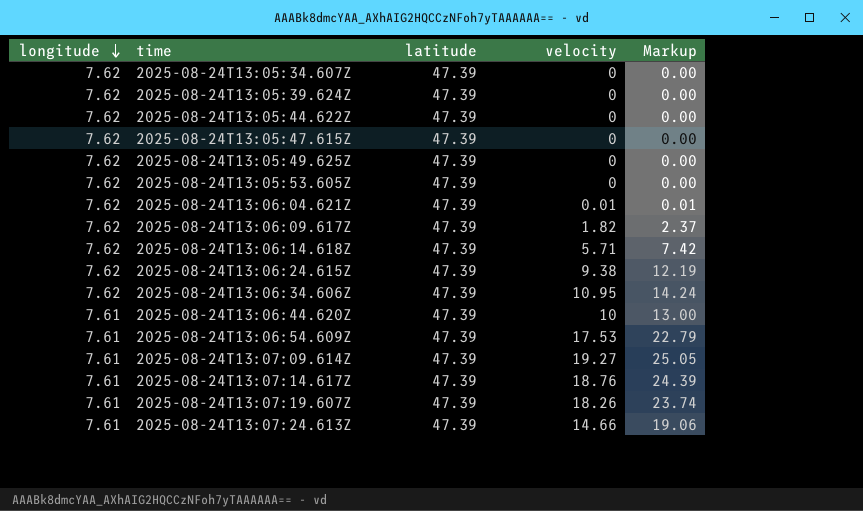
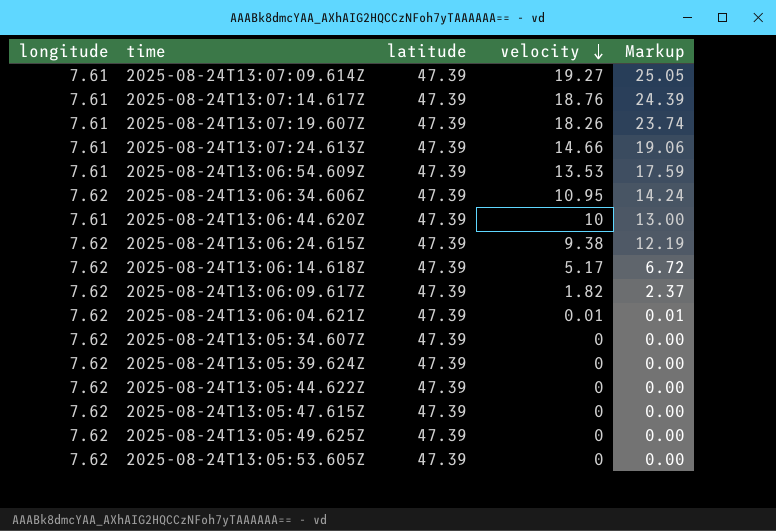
row order: longitude descending -> velocity descending
2025-08-24T13:06:54.609Z | velocity: 17.53 -> 13.53
2025-08-24T13:06:54.609Z | Markup: 22.79 -> 17.59
2025-08-24T13:06:14.618Z | velocity: 5.71 -> 5.17
2025-08-24T13:06:14.618Z | Markup: 7.42 -> 6.72

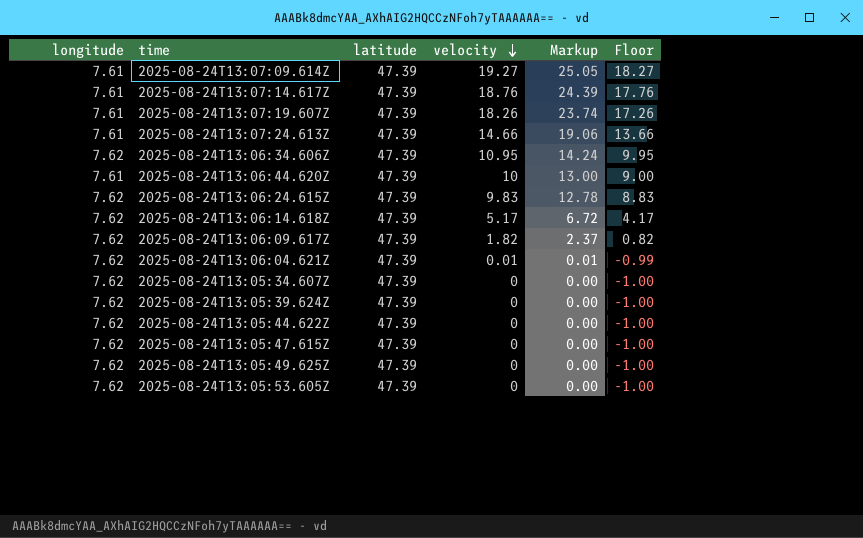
column Floor | formula: none -> [velocity] - 1
row 2025-08-24T13:06:54.609Z: 7.61 | 47.39 | 13.53 | 17.59 -> none
2025-08-24T13:06:24.615Z | velocity: 9.38 -> 9.83
2025-08-24T13:06:24.615Z | Markup: 12.19 -> 12.78

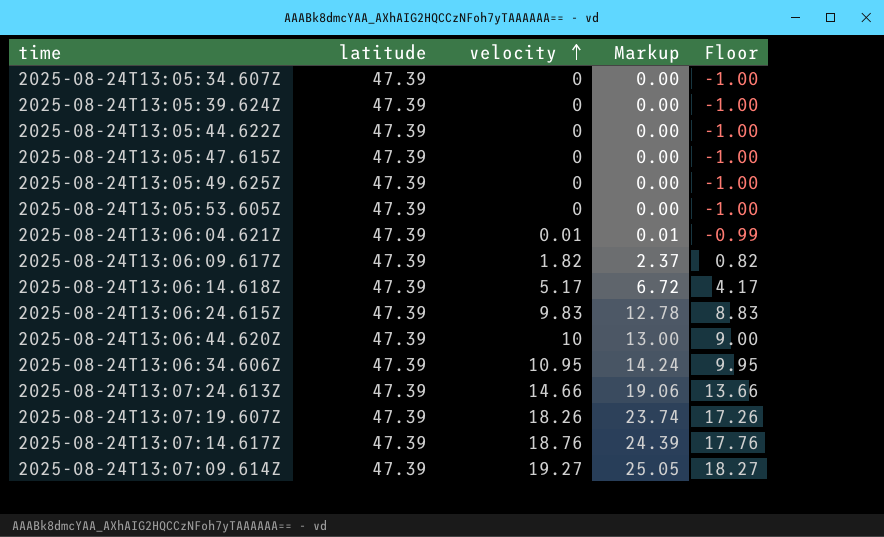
row order: velocity descending -> velocity ascending
column longitude | position: 1 -> none

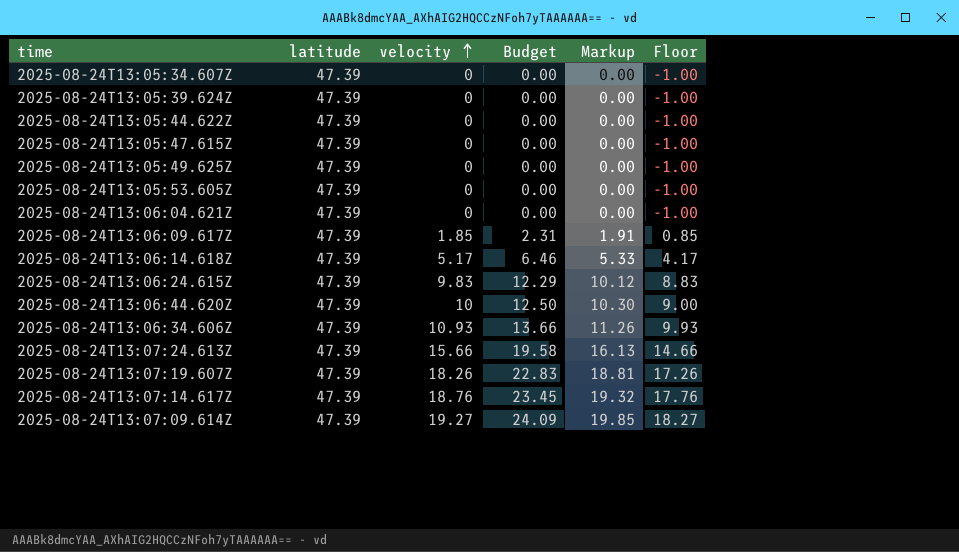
column Budget | formula: none -> [velocity] * 1.25
column Markup | formula: [velocity] * 1.3 -> [velocity] * 1.03
2025-08-24T13:06:04.621Z | velocity: 0.01 -> 0
2025-08-24T13:06:04.621Z | Floor: -0.99 -> -1.00
2025-08-24T13:06:09.617Z | velocity: 1.82 -> 1.85
2025-08-24T13:06:09.617Z | Floor: 0.82 -> 0.85
2025-08-24T13:06:34.606Z | velocity: 10.95 -> 10.93
2025-08-24T13:06:34.606Z | Floor: 9.95 -> 9.93
2025-08-24T13:07:24.613Z | velocity: 14.66 -> 15.66
2025-08-24T13:07:24.613Z | Floor: 13.66 -> 14.66

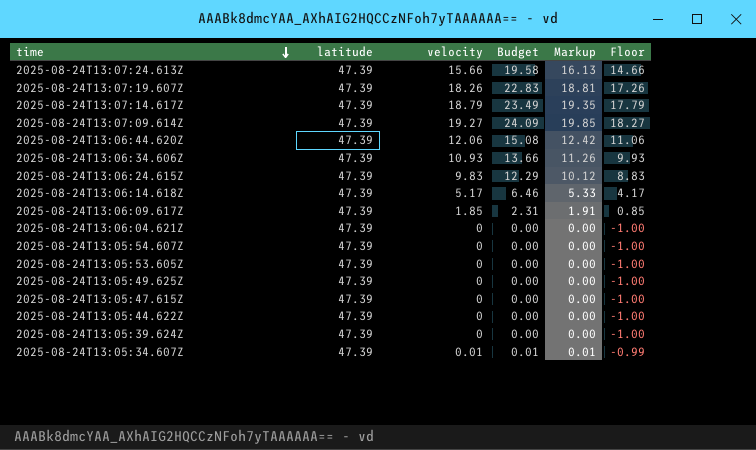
row order: velocity ascending -> time descending
2025-08-24T13:07:14.617Z | velocity: 18.76 -> 18.79
2025-08-24T13:07:14.617Z | Budget: 23.45 -> 23.49
2025-08-24T13:07:14.617Z | Markup: 19.32 -> 19.35
2025-08-24T13:07:14.617Z | Floor: 17.76 -> 17.79
2025-08-24T13:06:44.620Z | velocity: 10 -> 12.06
2025-08-24T13:06:44.620Z | Budget: 12.50 -> 15.08
2025-08-24T13:06:44.620Z | Markup: 10.30 -> 12.42
2025-08-24T13:06:44.620Z | Floor: 9.00 -> 11.06
row 2025-08-24T13:05:54.607Z: none -> 47.39 | 0 | 0.00 | 0.00 | -1.00
2025-08-24T13:05:34.607Z | velocity: 0 -> 0.01
2025-08-24T13:05:34.607Z | Budget: 0.00 -> 0.01
2025-08-24T13:05:34.607Z | Markup: 0.00 -> 0.01
2025-08-24T13:05:34.607Z | Floor: -1.00 -> -0.99

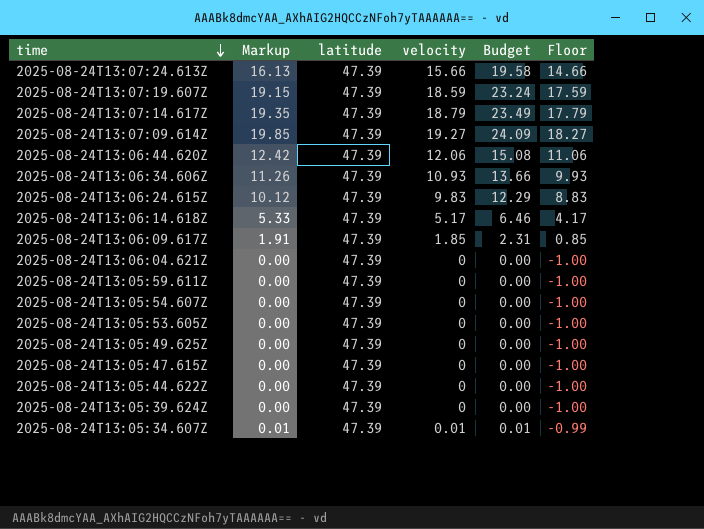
column Markup | position: 5 -> 2
2025-08-24T13:07:19.607Z | Markup: 18.81 -> 19.15
2025-08-24T13:07:19.607Z | velocity: 18.26 -> 18.59
2025-08-24T13:07:19.607Z | Budget: 22.83 -> 23.24
2025-08-24T13:07:19.607Z | Floor: 17.26 -> 17.59
row 2025-08-24T13:05:59.611Z: none -> 0.00 | 47.39 | 0 | 0.00 | -1.00

